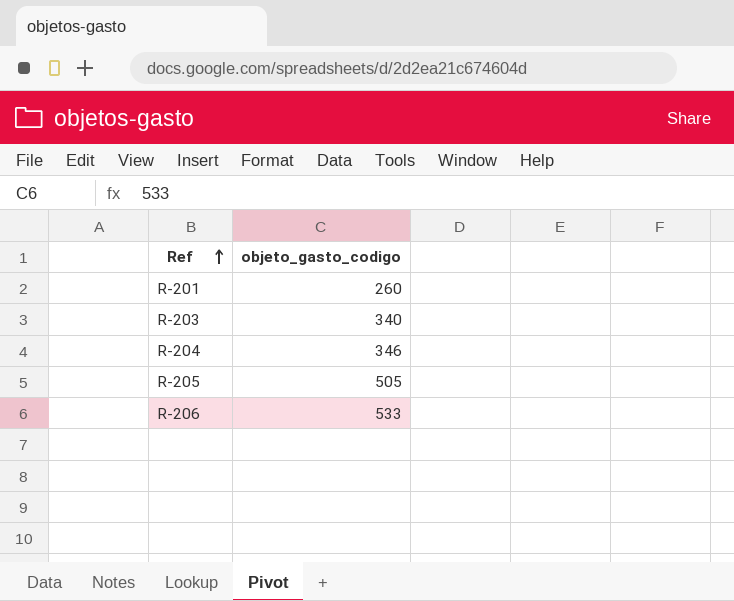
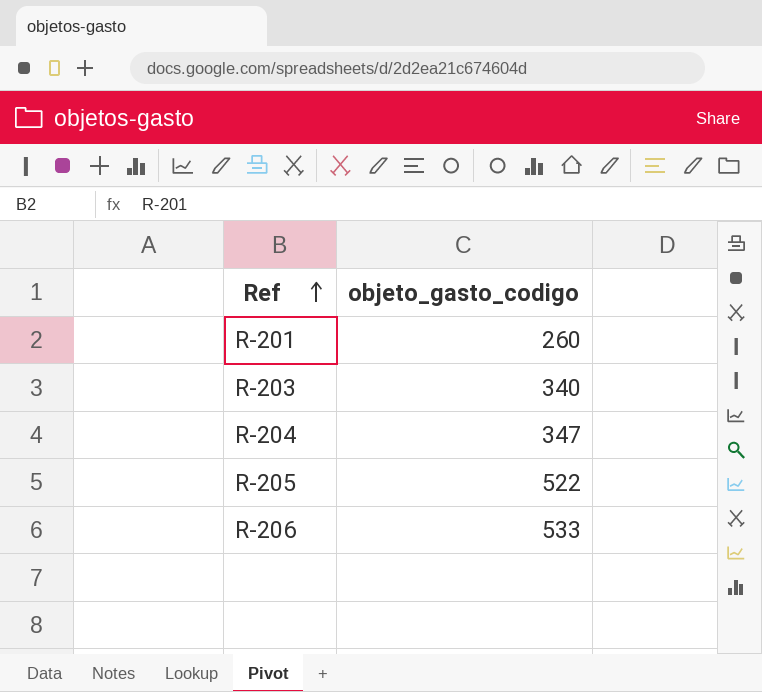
R-204 | objeto_gasto_codigo: 346 -> 347
R-205 | objeto_gasto_codigo: 505 -> 522

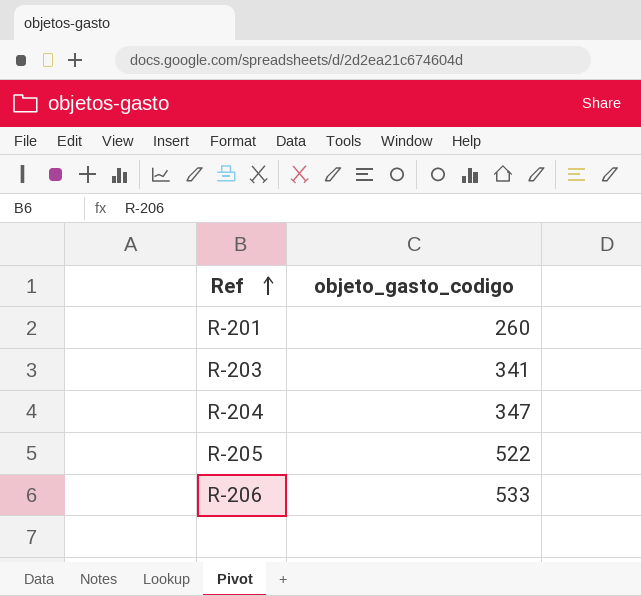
R-203 | objeto_gasto_codigo: 340 -> 341

